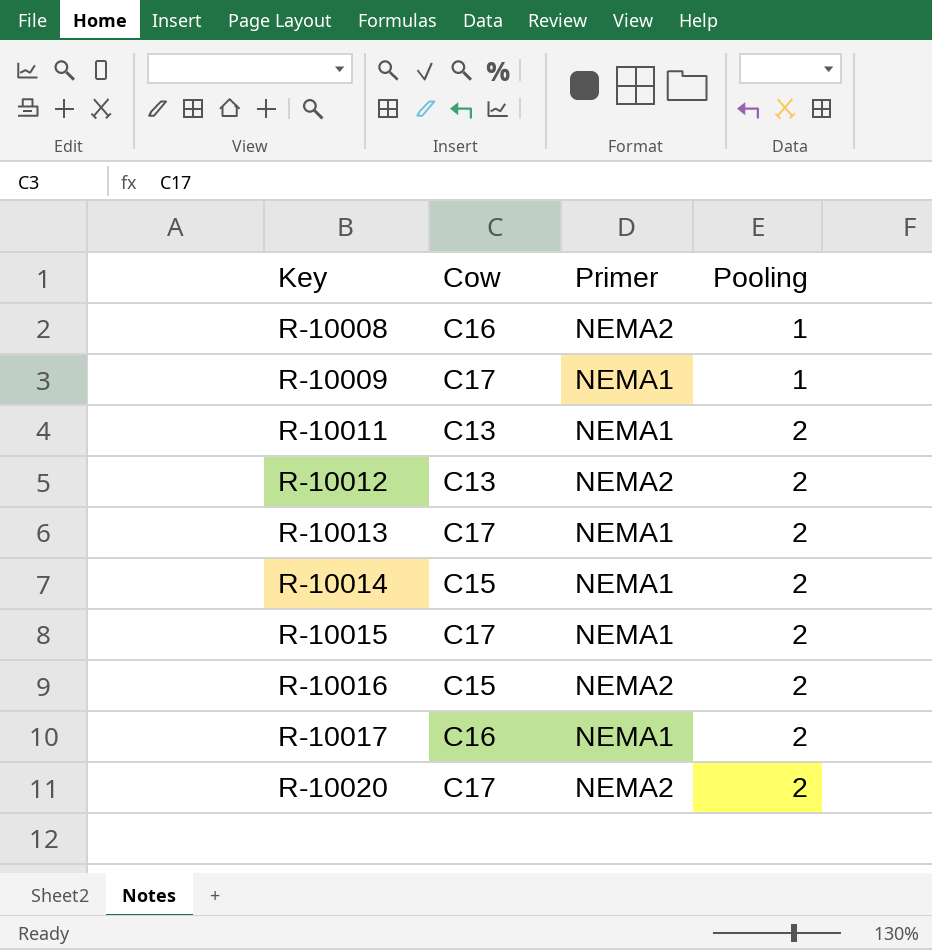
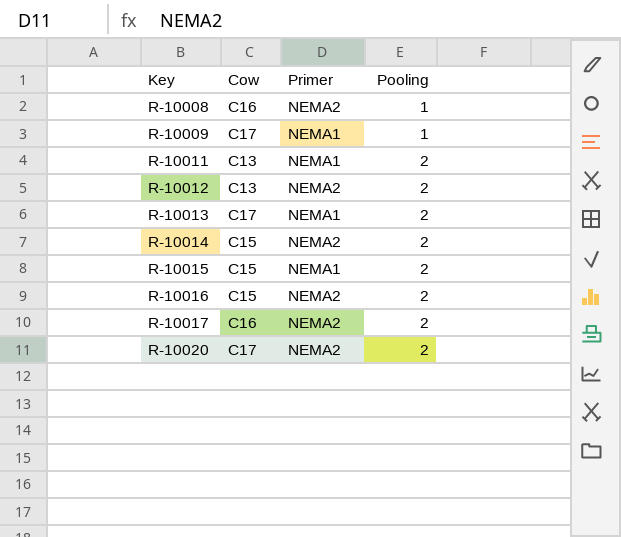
R-10014 | Primer: NEMA1 -> NEMA2
R-10015 | Cow: C17 -> C15
R-10017 | Primer: NEMA1 -> NEMA2

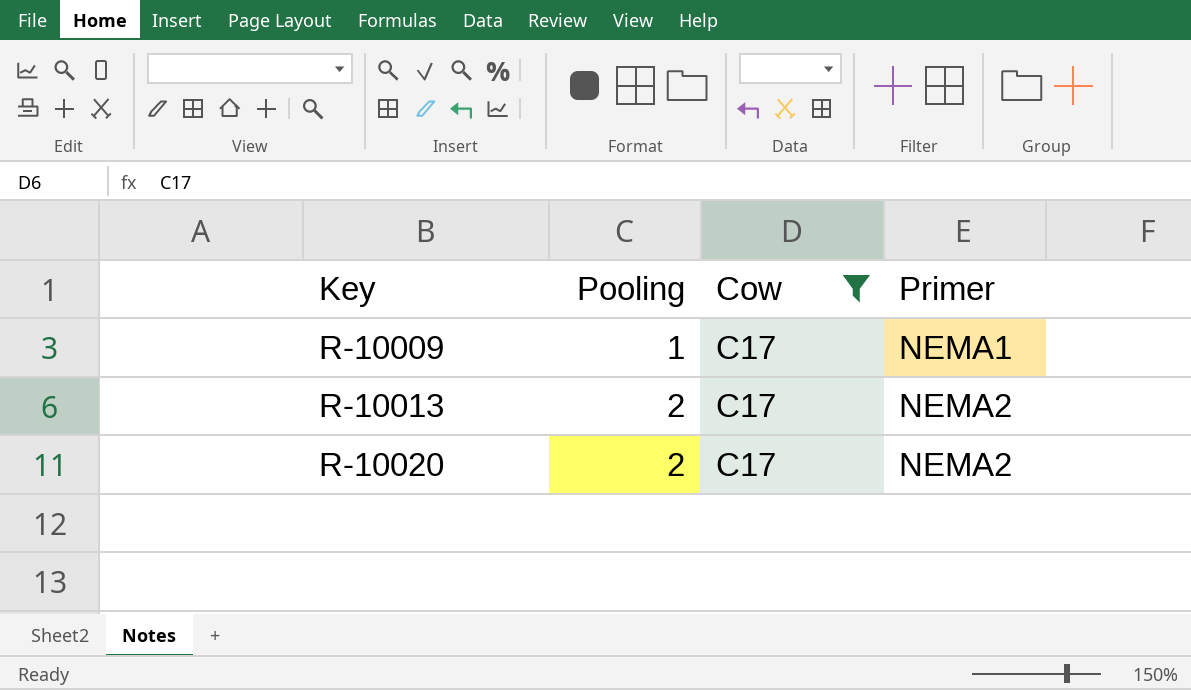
filter: none -> Cow = C17
column Pooling | position: 4 -> 2
R-10013 | Primer: NEMA1 -> NEMA2

